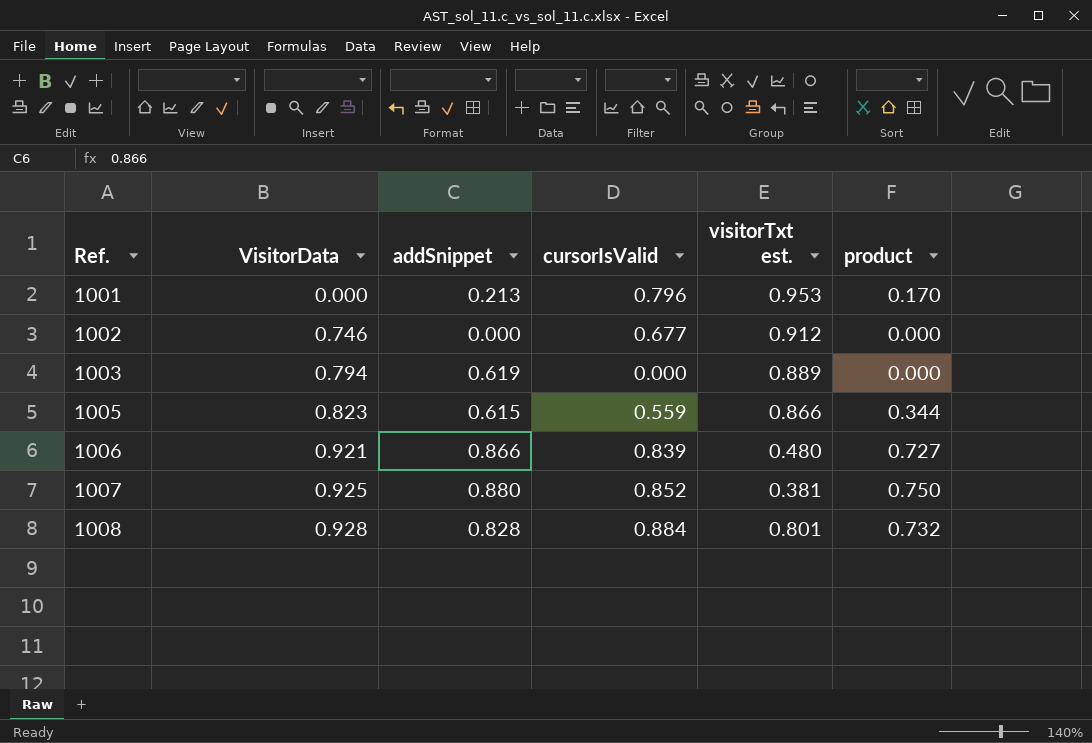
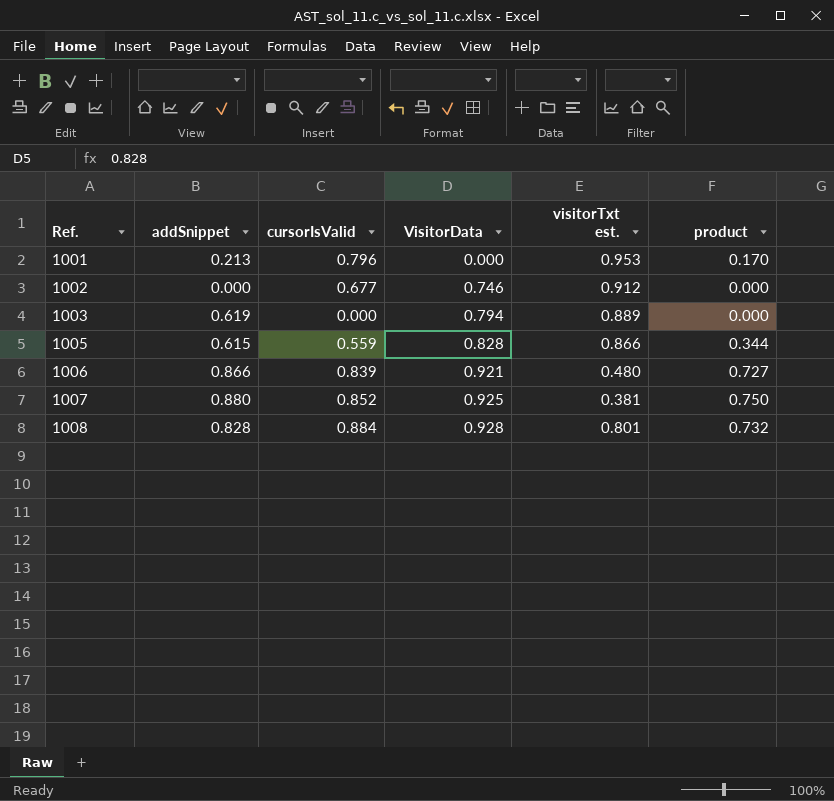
column VisitorData | position: 2 -> 4
1005 | VisitorData: 0.823 -> 0.828

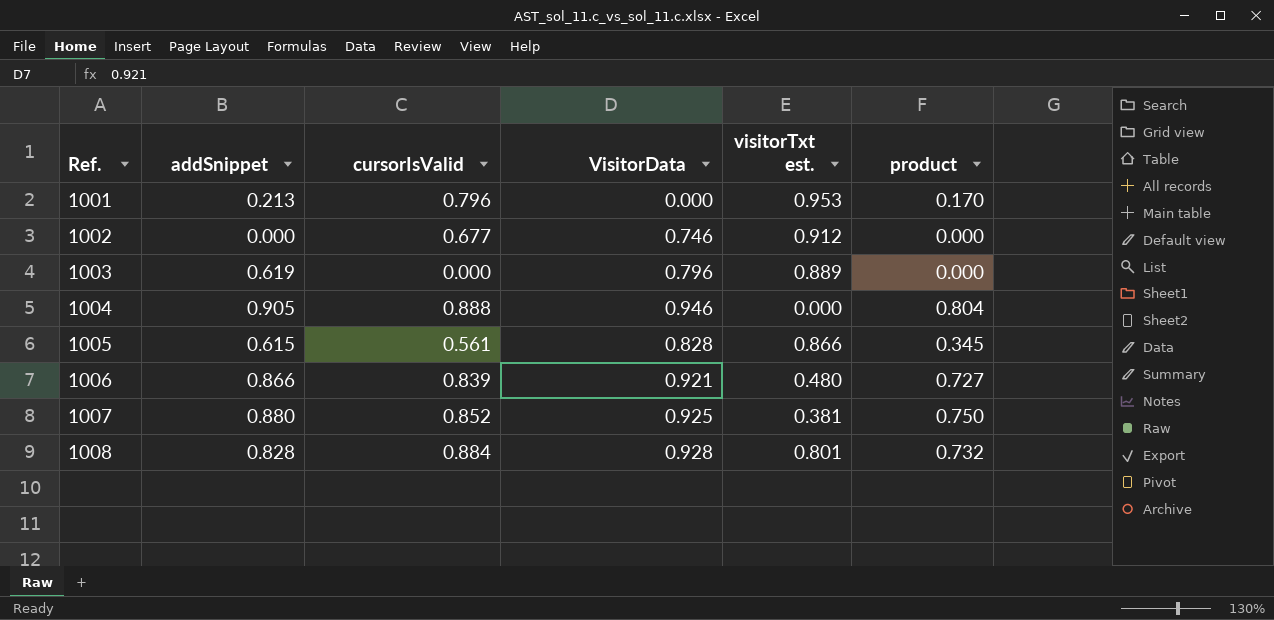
1003 | VisitorData: 0.794 -> 0.796
row 1004: none -> 0.905 | 0.888 | 0.946 | 0.000 | 0.804
1005 | cursorIsValid: 0.559 -> 0.561
1005 | product: 0.344 -> 0.345

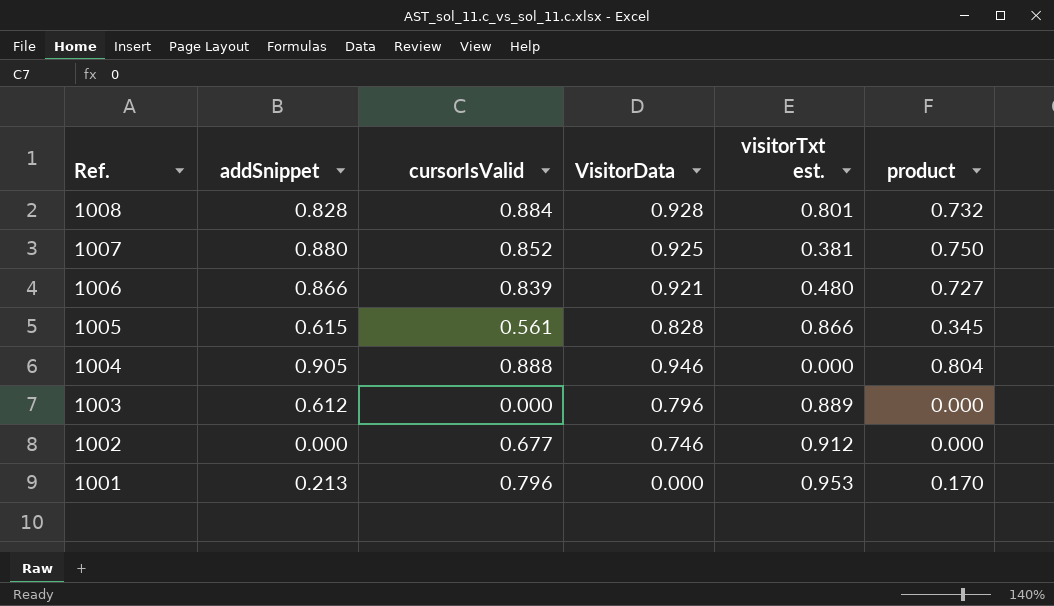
row order: Ref. ascending -> Ref. descending
1003 | addSnippet: 0.619 -> 0.612

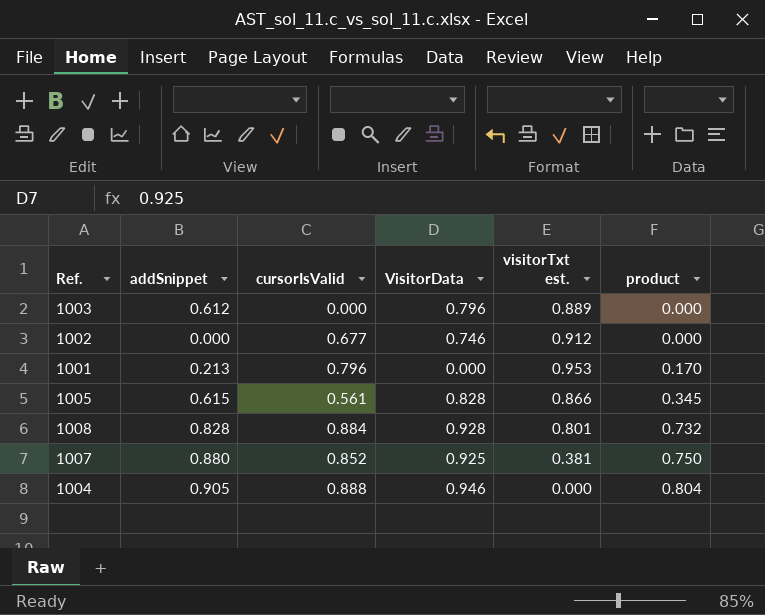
row order: Ref. descending -> product ascending
row 1006: 0.866 | 0.839 | 0.921 | 0.480 | 0.727 -> none

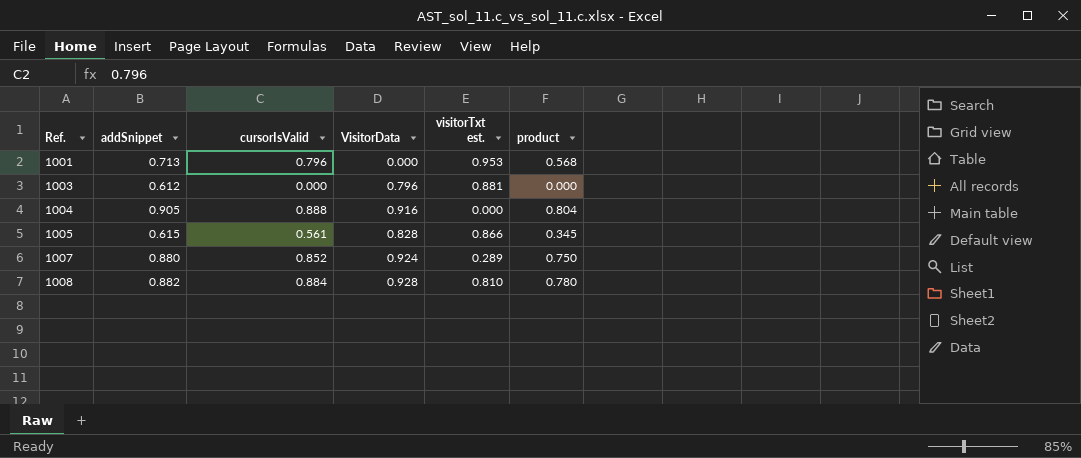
row order: product ascending -> Ref. ascending
row 1002: 0.000 | 0.677 | 0.746 | 0.912 | 0.000 -> none
1001 | addSnippet: 0.213 -> 0.713
1001 | product: 0.170 -> 0.568
1003 | visitorTxt est.: 0.889 -> 0.881
1004 | VisitorData: 0.946 -> 0.916
1007 | VisitorData: 0.925 -> 0.924
1007 | visitorTxt est.: 0.381 -> 0.289
1008 | addSnippet: 0.828 -> 0.882
1008 | visitorTxt est.: 0.801 -> 0.810
1008 | product: 0.732 -> 0.780

